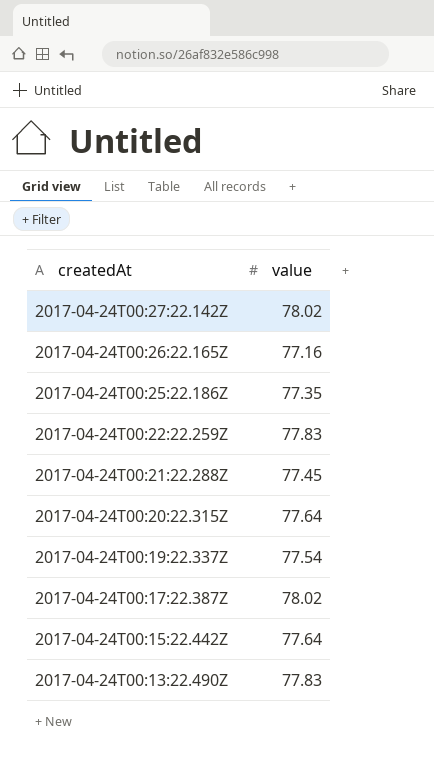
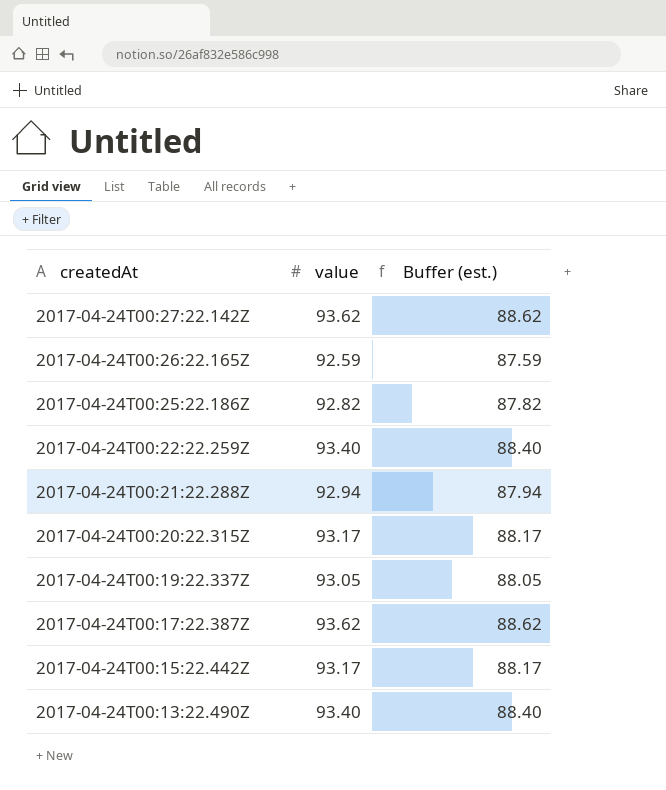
column Buffer (est.) | formula: none -> [value] - 5
2017-04-24T00:27:22.142Z | value: 78.02 -> 93.62
2017-04-24T00:26:22.165Z | value: 77.16 -> 92.59
2017-04-24T00:25:22.186Z | value: 77.35 -> 92.82
2017-04-24T00:22:22.259Z | value: 77.83 -> 93.40
2017-04-24T00:21:22.288Z | value: 77.45 -> 92.94
2017-04-24T00:20:22.315Z | value: 77.64 -> 93.17
2017-04-24T00:19:22.337Z | value: 77.54 -> 93.05
2017-04-24T00:17:22.387Z | value: 78.02 -> 93.62
2017-04-24T00:15:22.442Z | value: 77.64 -> 93.17
2017-04-24T00:13:22.490Z | value: 77.83 -> 93.40

